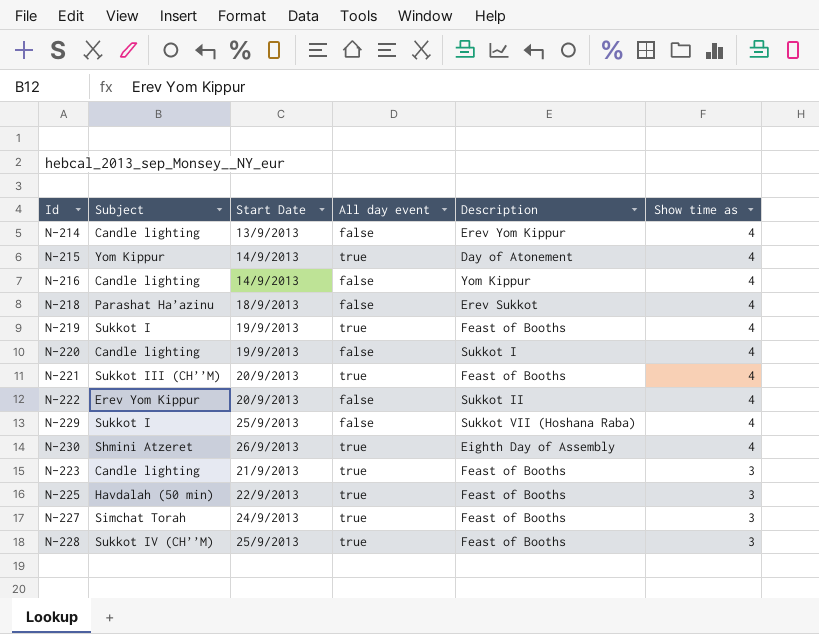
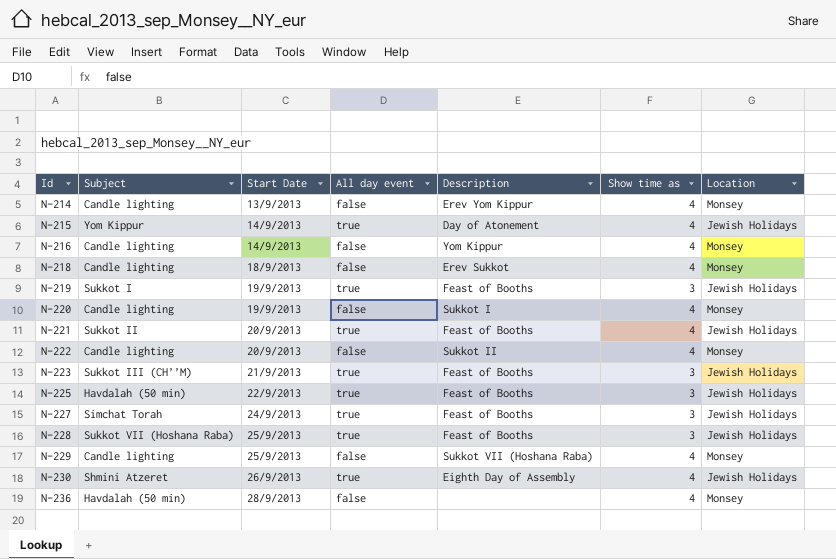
row order: Show time as descending -> Id ascending
column Location | position: none -> 7
N-218 | Subject: Parashat Ha’azinu -> Candle lighting
N-219 | Show time as: 4 -> 3
N-221 | Subject: Sukkot III (CH’’M) -> Sukkot II
N-222 | Subject: Erev Yom Kippur -> Candle lighting
N-223 | Subject: Candle lighting -> Sukkot III (CH’’M)
N-228 | Subject: Sukkot IV (CH’’M) -> Sukkot VII (Hoshana Raba)
N-229 | Subject: Sukkot I -> Candle lighting
row N-236: none -> Havdalah (50 min) | 28/9/2013 | false | none | 4 | Monsey

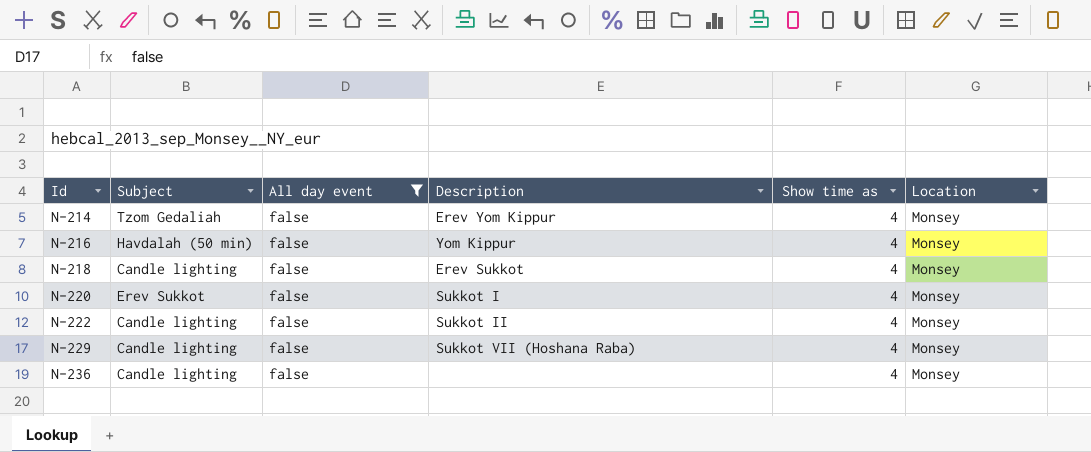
filter: none -> All day event = false
column Start Date | position: 3 -> none
N-214 | Subject: Candle lighting -> Tzom Gedaliah
N-216 | Subject: Candle lighting -> Havdalah (50 min)
N-220 | Subject: Candle lighting -> Erev Sukkot
N-236 | Subject: Havdalah (50 min) -> Candle lighting

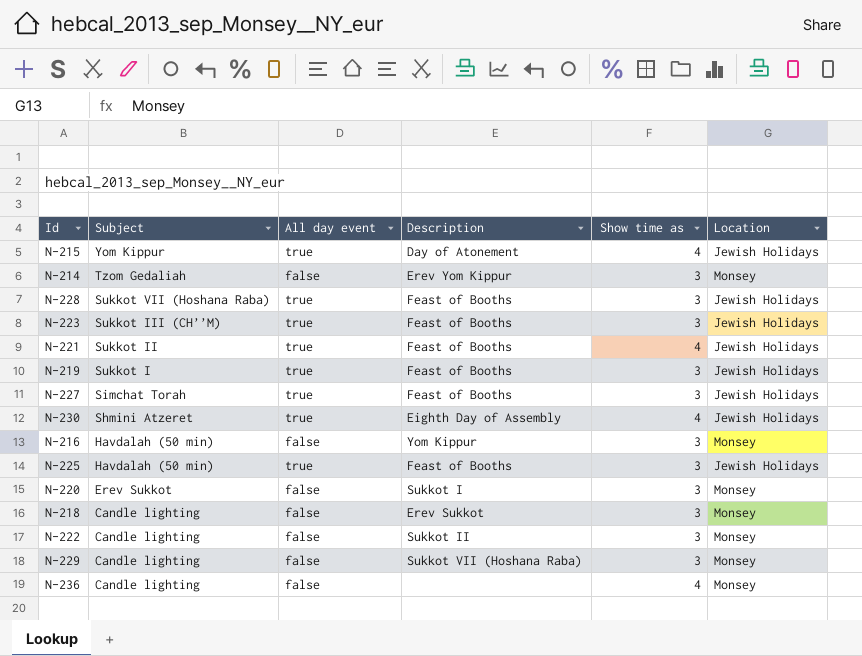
filter: All day event = false -> none
row order: Id ascending -> Subject descending
N-214 | Show time as: 4 -> 3
N-216 | Show time as: 4 -> 3
N-220 | Show time as: 4 -> 3
N-218 | Show time as: 4 -> 3
N-222 | Show time as: 4 -> 3
N-229 | Show time as: 4 -> 3

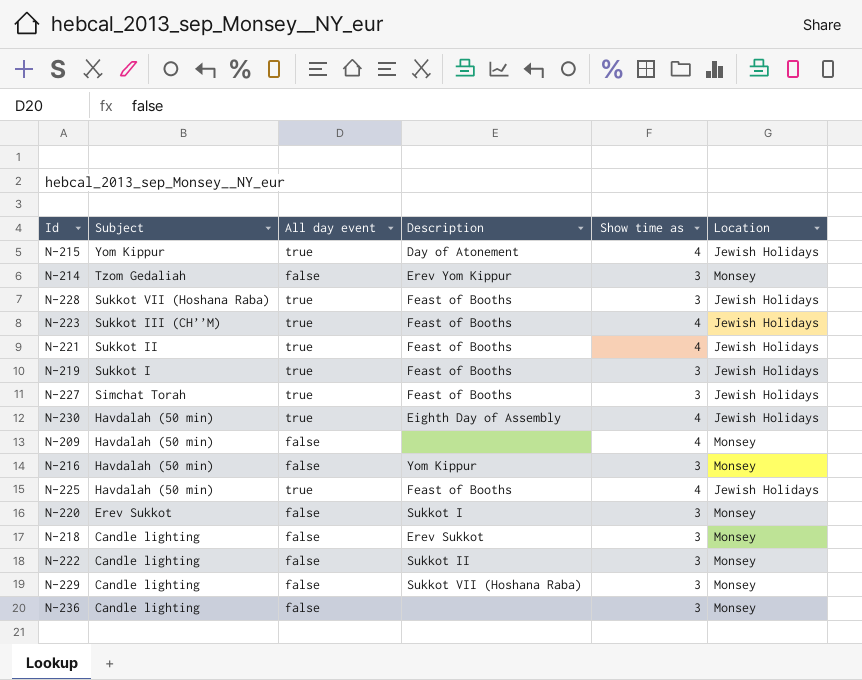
N-223 | Show time as: 3 -> 4
N-230 | Subject: Shmini Atzeret -> Havdalah (50 min)
row N-209: none -> Havdalah (50 min) | false | none | 4 | Monsey
N-225 | Show time as: 3 -> 4
N-236 | Show time as: 4 -> 3

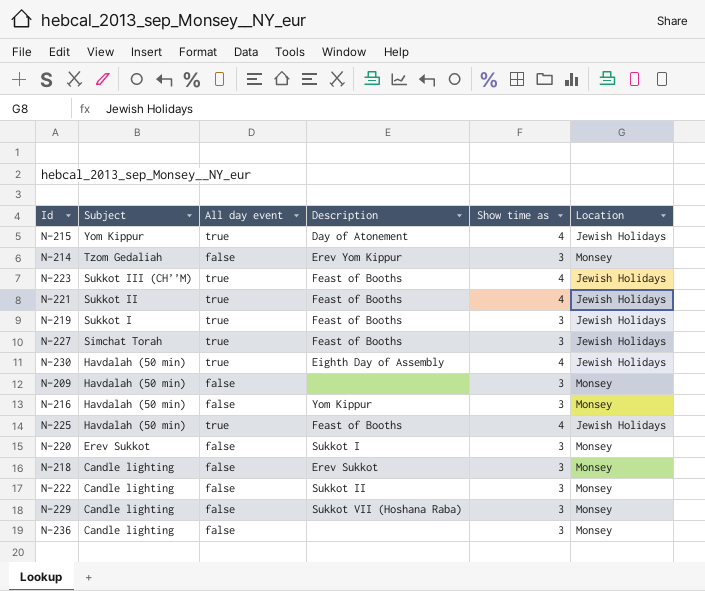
row N-228: Sukkot VII (Hoshana Raba) | true | Feast of Booths | 3 | Jewish Holidays -> none
N-209 | Show time as: 4 -> 3

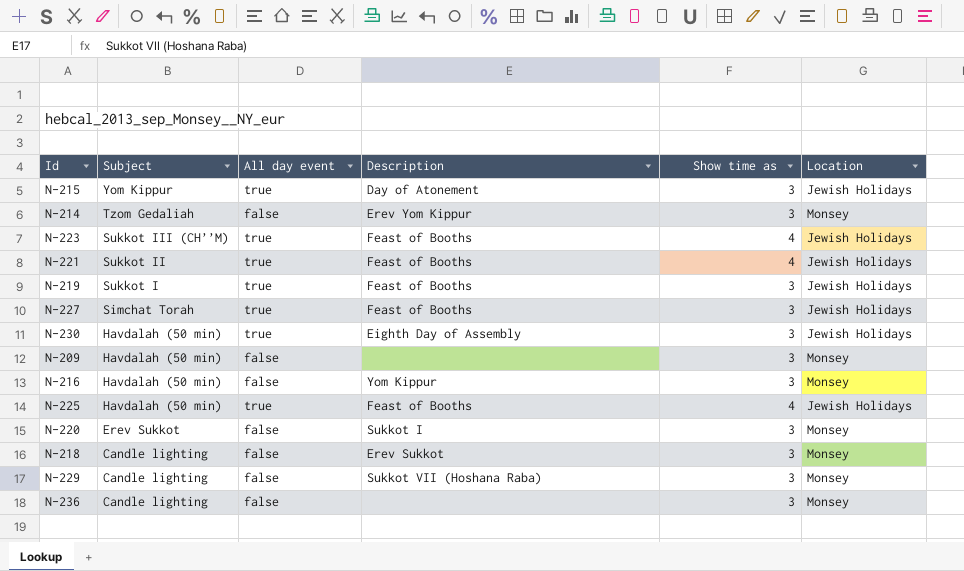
row N-222: Candle lighting | false | Sukkot II | 3 | Monsey -> none
N-215 | Show time as: 4 -> 3
N-230 | Show time as: 4 -> 3

